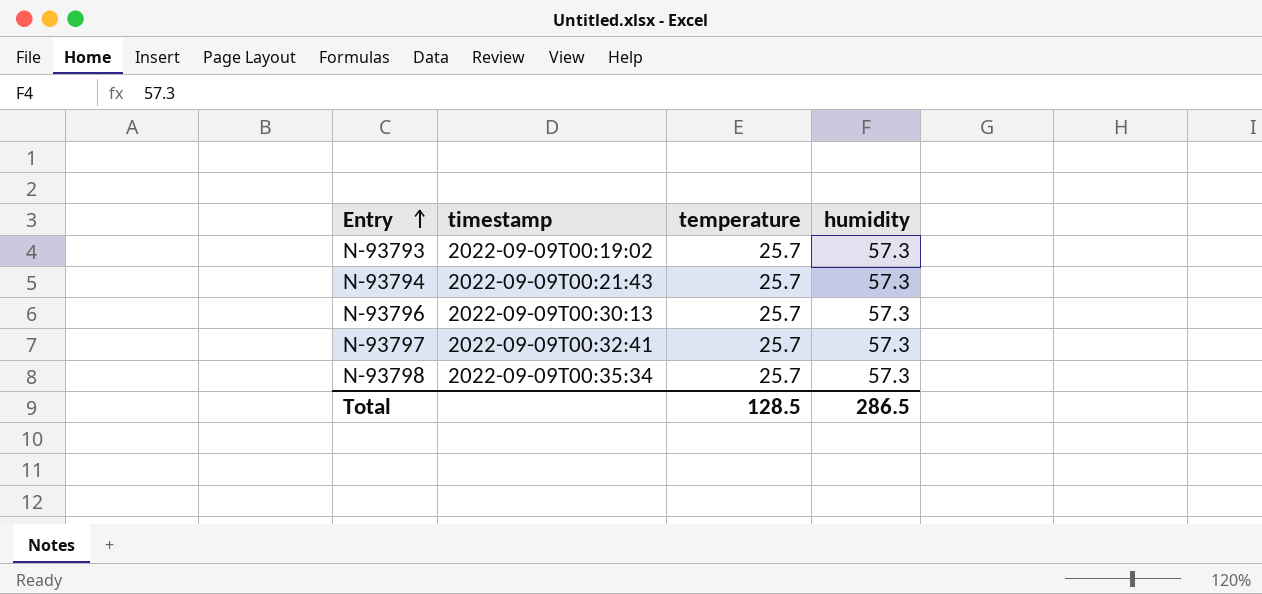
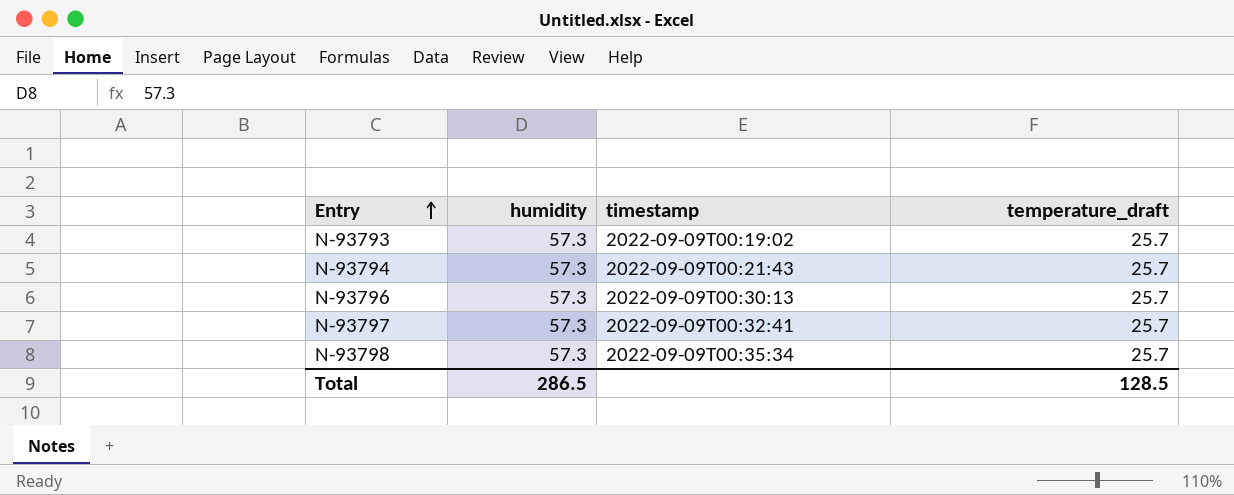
column humidity | position: 4 -> 2
column name: temperature -> temperature_draft

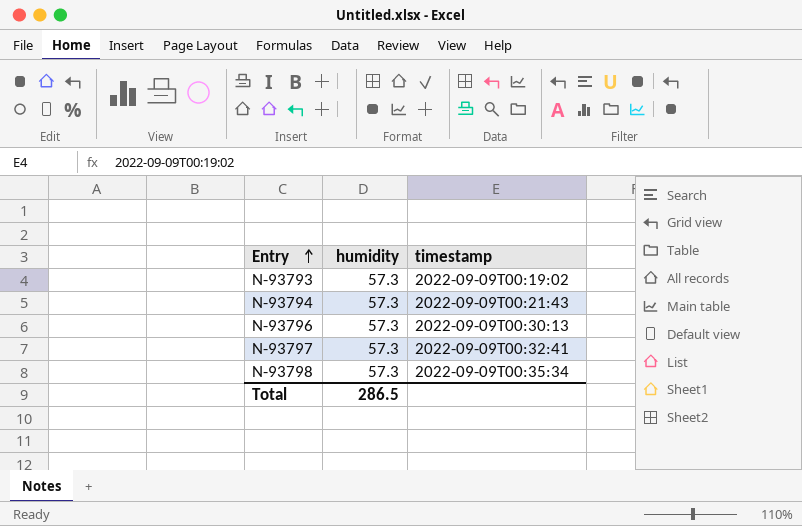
column temperature_draft | position: 4 -> none

